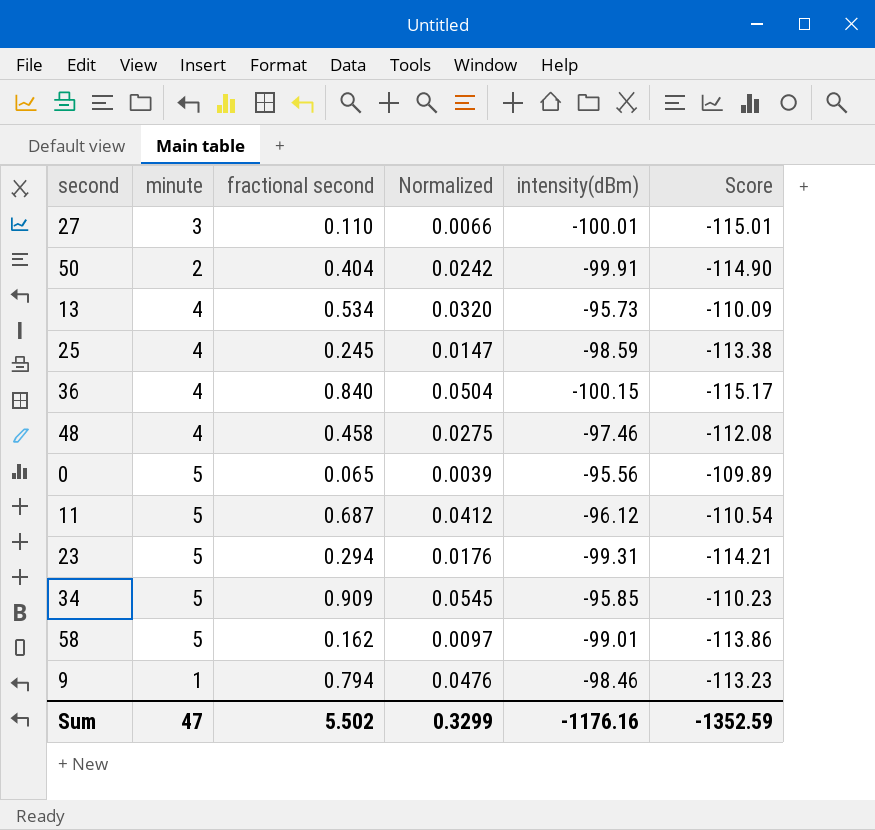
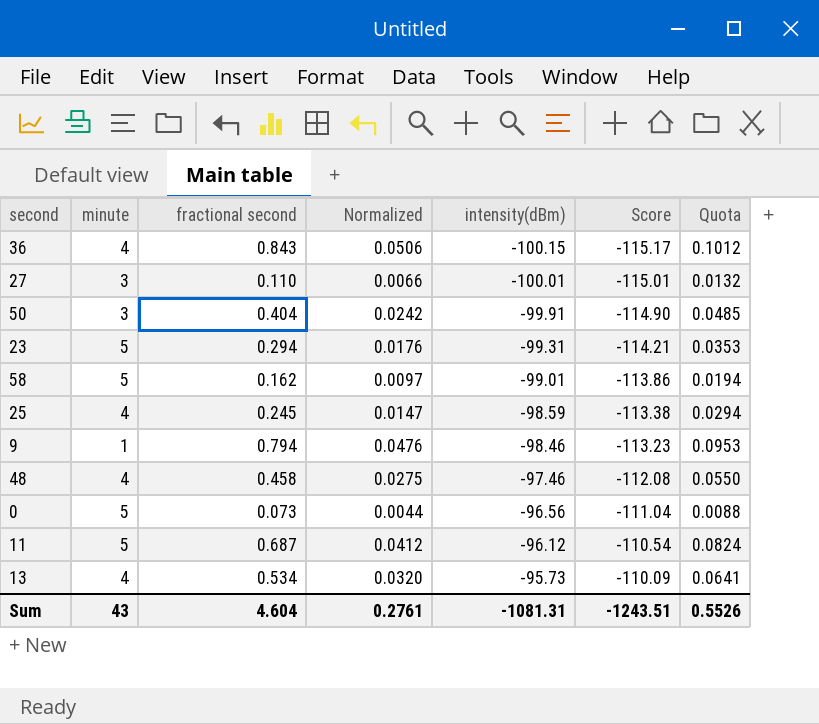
row order: none -> intensity(dBm) ascending
column Quota | formula: none -> [fractional second] * 0.12
row 34: 5 | 0.909 | 0.0545 | -95.85 | -110.23 -> none
36 | fractional second: 0.840 -> 0.843
36 | Normalized: 0.0504 -> 0.0506
50 | minute: 2 -> 3
0 | fractional second: 0.065 -> 0.073
0 | Normalized: 0.0039 -> 0.0044
0 | intensity(dBm): -95.56 -> -96.56
0 | Score: -109.89 -> -111.04
Sum | minute: 47 -> 43
Sum | fractional second: 5.502 -> 4.604
Sum | Normalized: 0.3299 -> 0.2761
Sum | intensity(dBm): -1176.16 -> -1081.31
Sum | Score: -1352.59 -> -1243.51

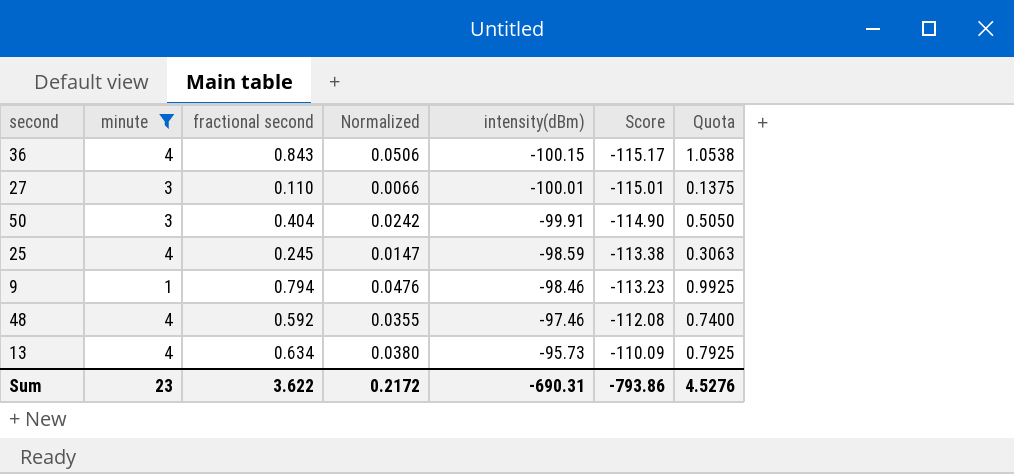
filter: none -> minute != 5
column Quota | formula: [fractional second] * 0.12 -> [fractional second] * 1.25
48 | fractional second: 0.458 -> 0.592
48 | Normalized: 0.0275 -> 0.0355
13 | fractional second: 0.534 -> 0.634
13 | Normalized: 0.0320 -> 0.0380
Sum | minute: 43 -> 23
Sum | fractional second: 4.604 -> 3.622
Sum | Normalized: 0.2761 -> 0.2172
Sum | intensity(dBm): -1081.31 -> -690.31
Sum | Score: -1243.51 -> -793.86
Sum | Quota: 0.5526 -> 4.5276

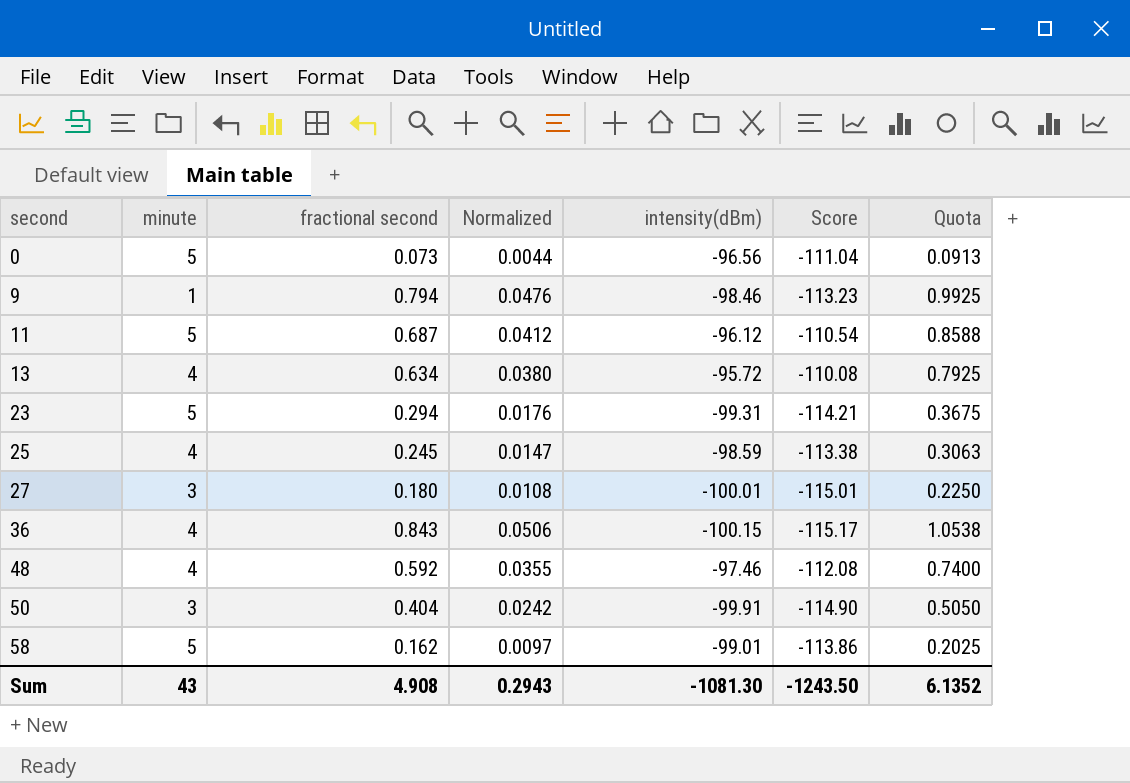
filter: minute != 5 -> none
row order: intensity(dBm) ascending -> second ascending
13 | intensity(dBm): -95.73 -> -95.72
13 | Score: -110.09 -> -110.08
27 | fractional second: 0.110 -> 0.180
27 | Normalized: 0.0066 -> 0.0108
27 | Quota: 0.1375 -> 0.2250
Sum | minute: 23 -> 43
Sum | fractional second: 3.622 -> 4.908
Sum | Normalized: 0.2172 -> 0.2943
Sum | intensity(dBm): -690.31 -> -1081.30
Sum | Score: -793.86 -> -1243.50
Sum | Quota: 4.5276 -> 6.1352

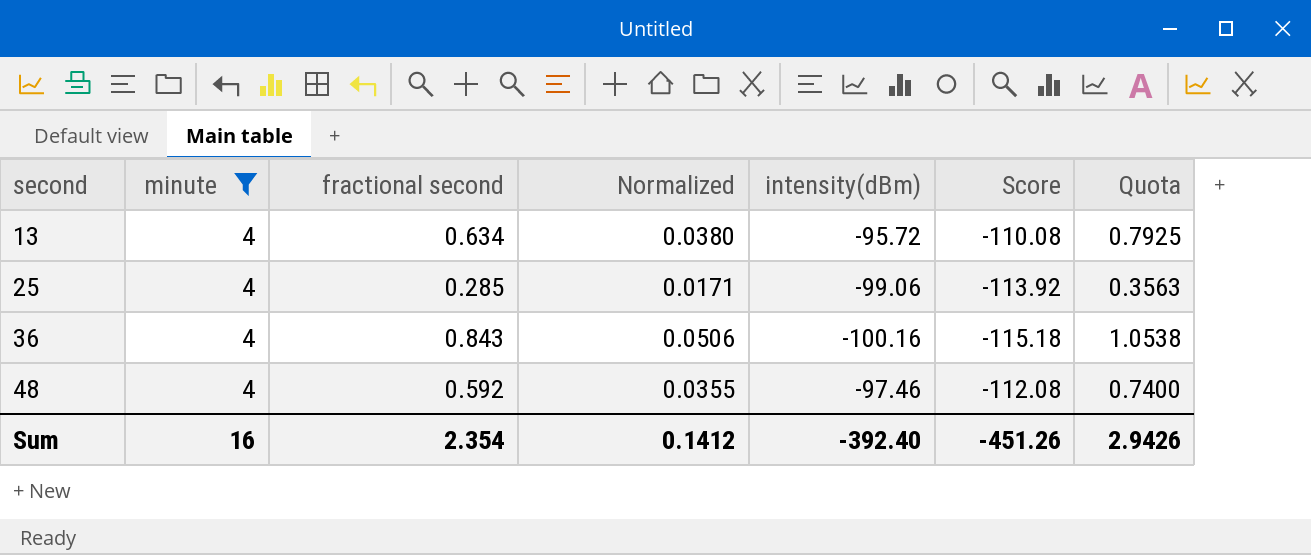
filter: none -> minute = 4
25 | fractional second: 0.245 -> 0.285
25 | Normalized: 0.0147 -> 0.0171
25 | intensity(dBm): -98.59 -> -99.06
25 | Score: -113.38 -> -113.92
25 | Quota: 0.3063 -> 0.3563
36 | intensity(dBm): -100.15 -> -100.16
36 | Score: -115.17 -> -115.18
Sum | minute: 43 -> 16
Sum | fractional second: 4.908 -> 2.354
Sum | Normalized: 0.2943 -> 0.1412
Sum | intensity(dBm): -1081.30 -> -392.40
Sum | Score: -1243.50 -> -451.26
Sum | Quota: 6.1352 -> 2.9426

